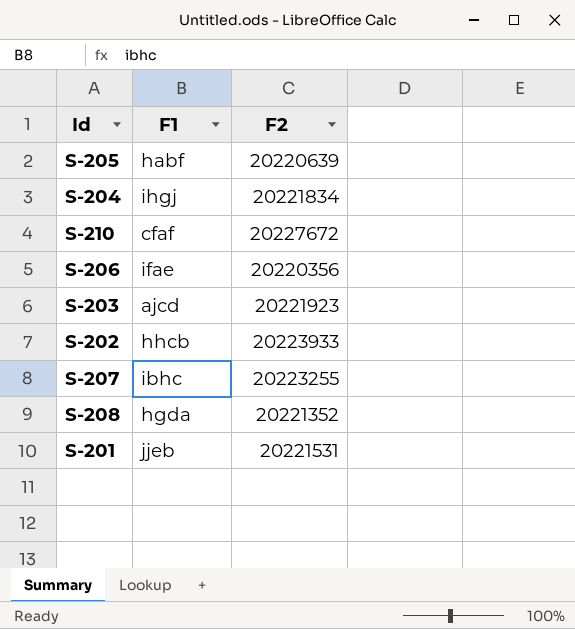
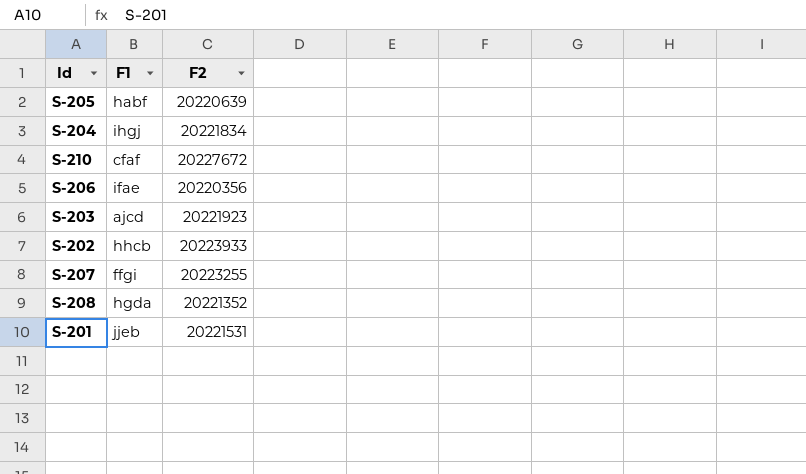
S-207 | F1: ibhc -> ffgi

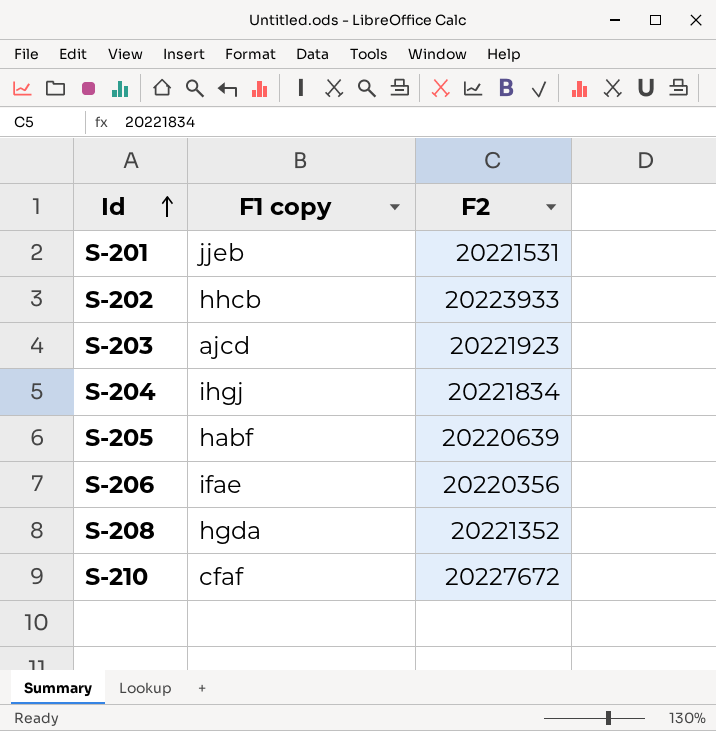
row order: none -> Id ascending
column name: F1 -> F1 copy
row S-207: ffgi | 20223255 -> none

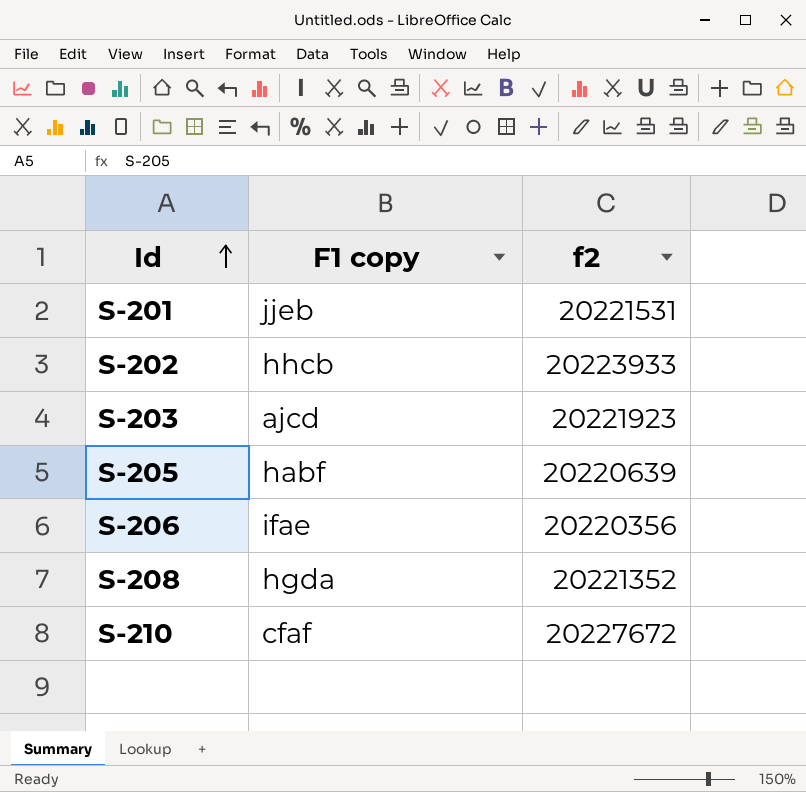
column name: F2 -> f2
row S-204: ihgj | 20221834 -> none

